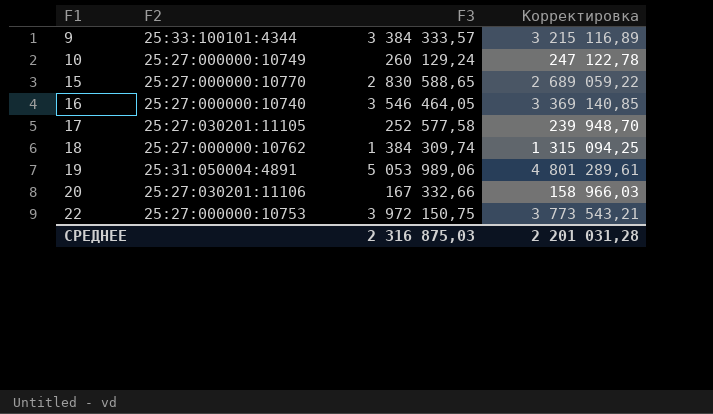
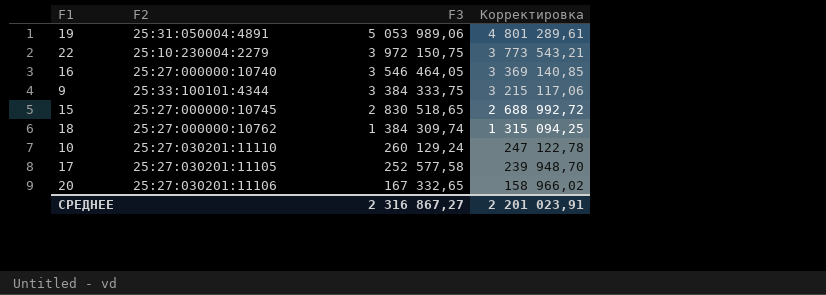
row order: F1 ascending -> F3 descending
22 | F2: 25:27:000000:10753 -> 25:10:230004:2279
9 | F3: 3 384 333,57 -> 3 384 333,75
9 | Корректировка: 3 215 116,89 -> 3 215 117,06
15 | F2: 25:27:000000:10770 -> 25:27:000000:10745
15 | F3: 2 830 588,65 -> 2 830 518,65
15 | Корректировка: 2 689 059,22 -> 2 688 992,72
10 | F2: 25:27:000000:10749 -> 25:27:030201:11110
20 | F3: 167 332,66 -> 167 332,65
20 | Корректировка: 158 966,03 -> 158 966,02
СРЕДНЕЕ | F3: 2 316 875,03 -> 2 316 867,27
СРЕДНЕЕ | Корректировка: 2 201 031,28 -> 2 201 023,91

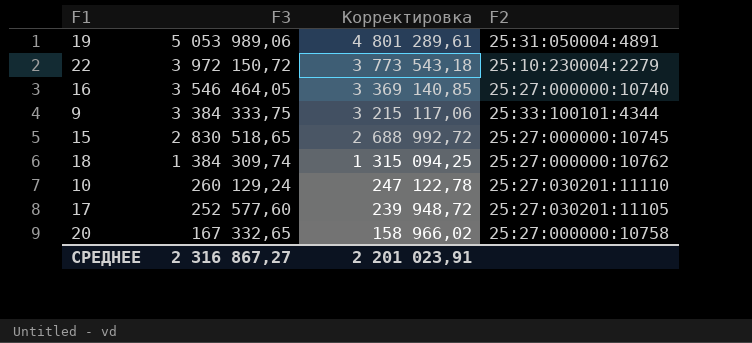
column F2 | position: 2 -> 4
22 | F3: 3 972 150,75 -> 3 972 150,72
22 | Корректировка: 3 773 543,21 -> 3 773 543,18
17 | F3: 252 577,58 -> 252 577,60
17 | Корректировка: 239 948,70 -> 239 948,72
20 | F2: 25:27:030201:11106 -> 25:27:000000:10758

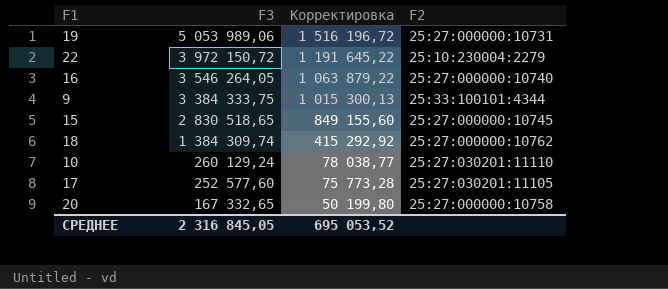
column Корректировка | formula: [F3] * 0,95 -> [F3] * 0,3
19 | F2: 25:31:050004:4891 -> 25:27:000000:10731
16 | F3: 3 546 464,05 -> 3 546 264,05
СРЕДНЕЕ | F3: 2 316 867,27 -> 2 316 845,05
СРЕДНЕЕ | Корректировка: 2 201 023,91 -> 695 053,52

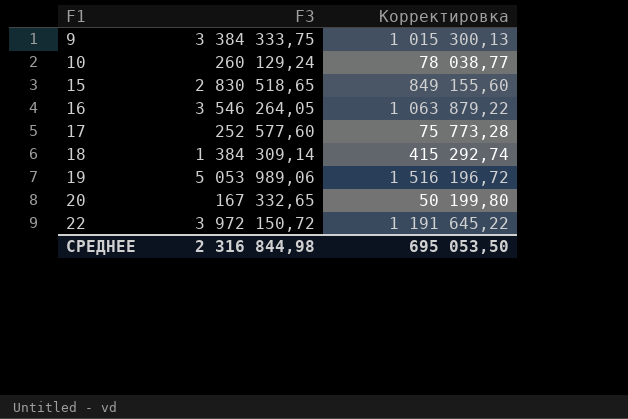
row order: F3 descending -> F1 ascending
column F2 | position: 4 -> none
18 | F3: 1 384 309,74 -> 1 384 309,14
18 | Корректировка: 415 292,92 -> 415 292,74
СРЕДНЕЕ | F3: 2 316 845,05 -> 2 316 844,98
СРЕДНЕЕ | Корректировка: 695 053,52 -> 695 053,50

